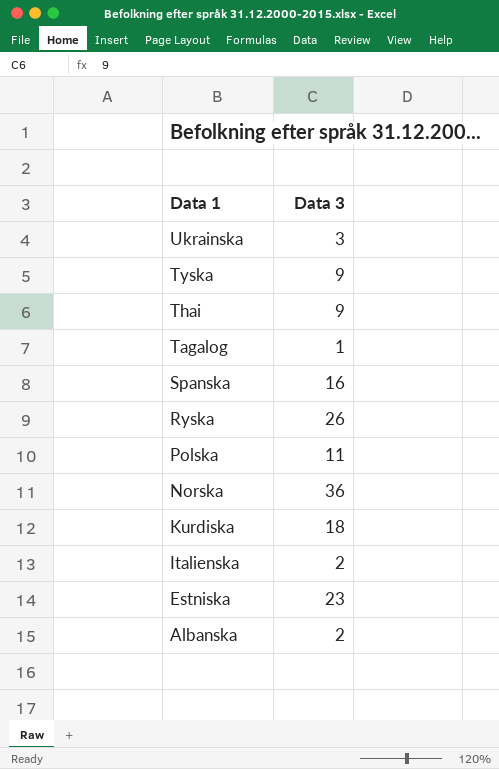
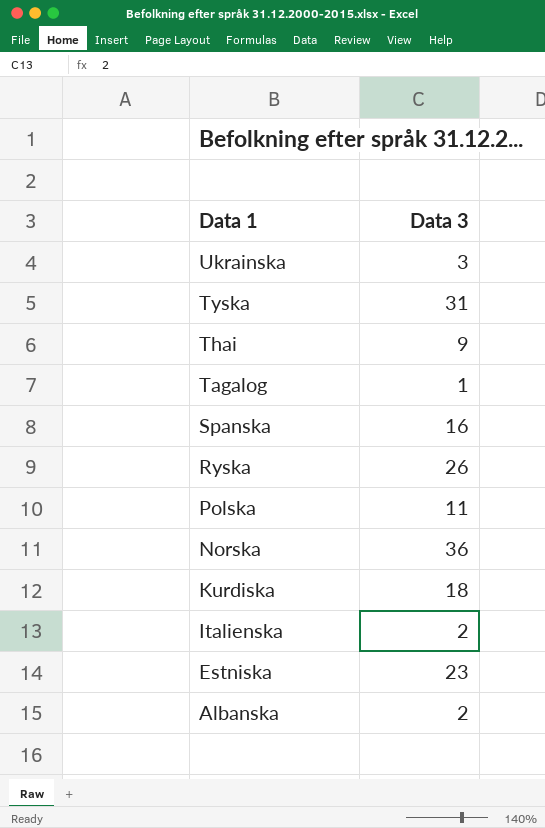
Tyska | Data 3: 9 -> 31

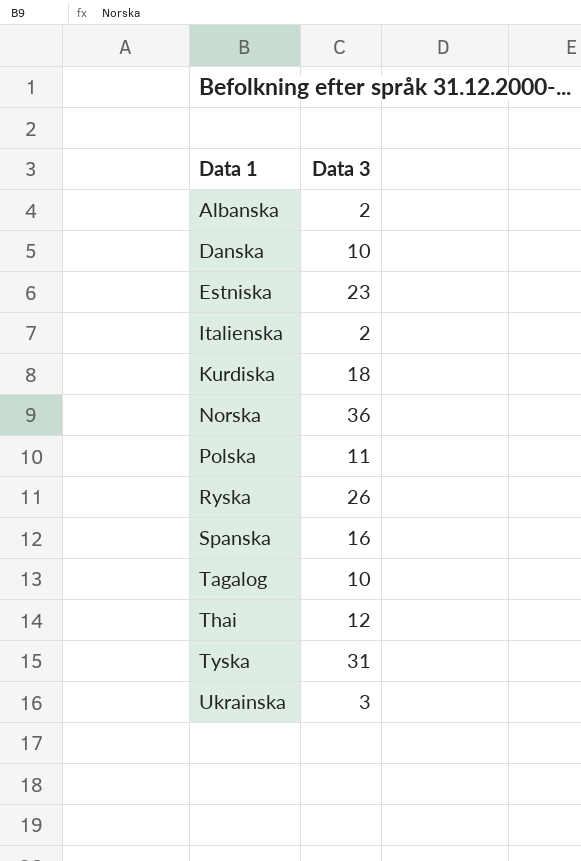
row order: Data 1 descending -> Data 1 ascending
row Danska: none -> 10
Tagalog | Data 3: 1 -> 10
Thai | Data 3: 9 -> 12

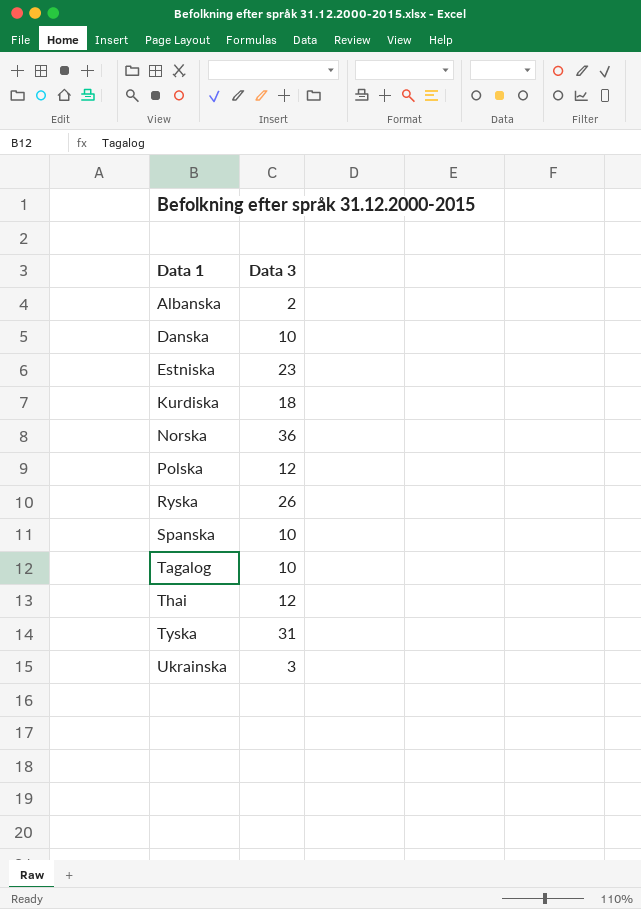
row Italienska: 2 -> none
Polska | Data 3: 11 -> 12
Spanska | Data 3: 16 -> 10

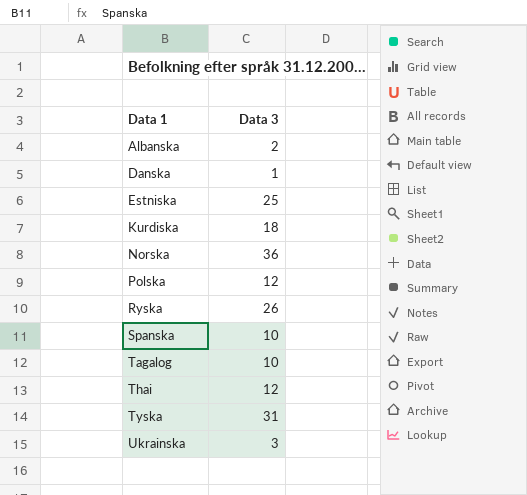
Danska | Data 3: 10 -> 1
Estniska | Data 3: 23 -> 25

